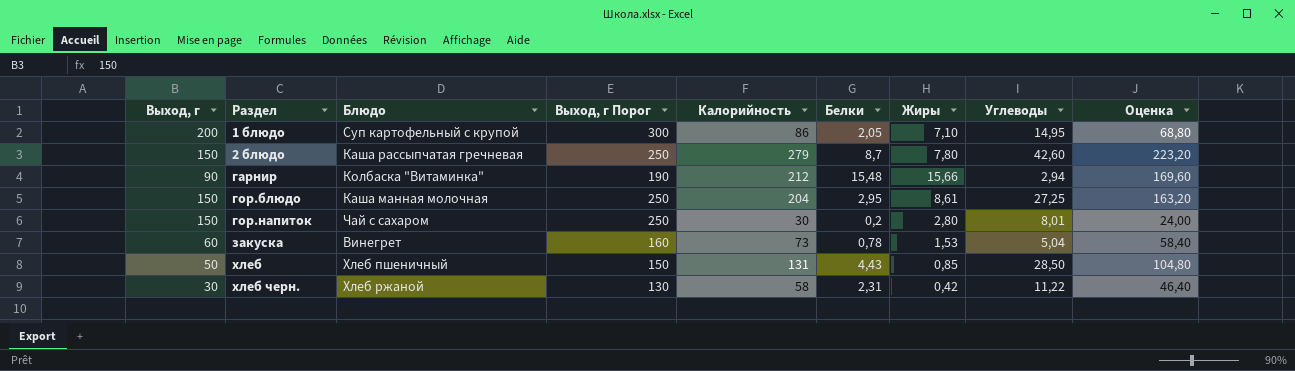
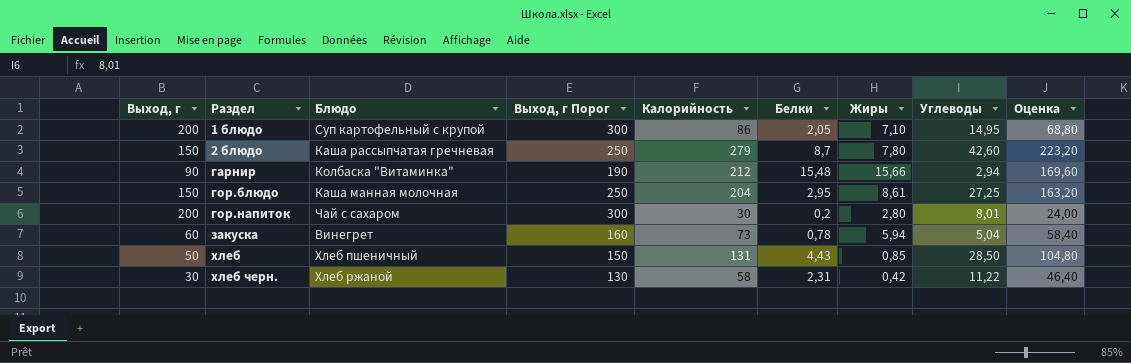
гор.напиток | Выход, г: 150 -> 200
гор.напиток | Выход, г Порог: 250 -> 300
закуска | Жиры: 1,53 -> 5,94

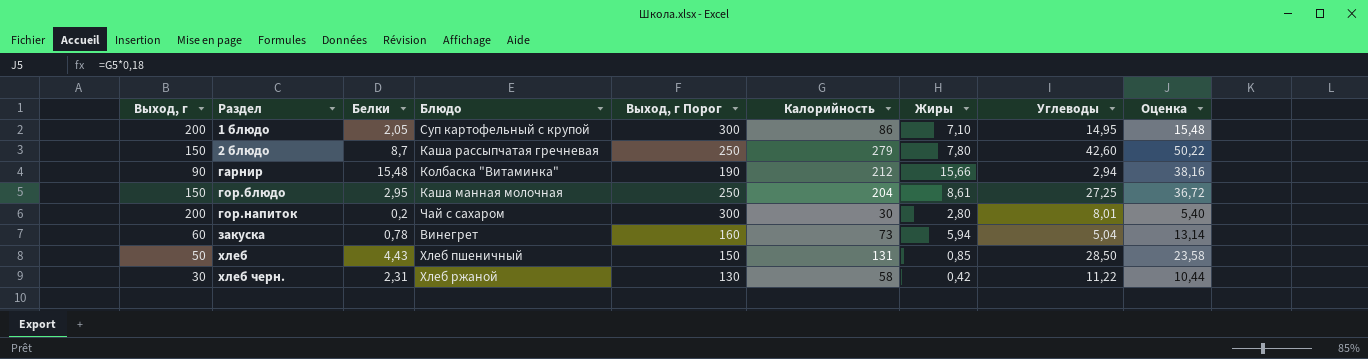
column Белки | position: 6 -> 3
column Оценка | formula: [Калорийность] * 0,8 -> [Калорийность] * 0,18

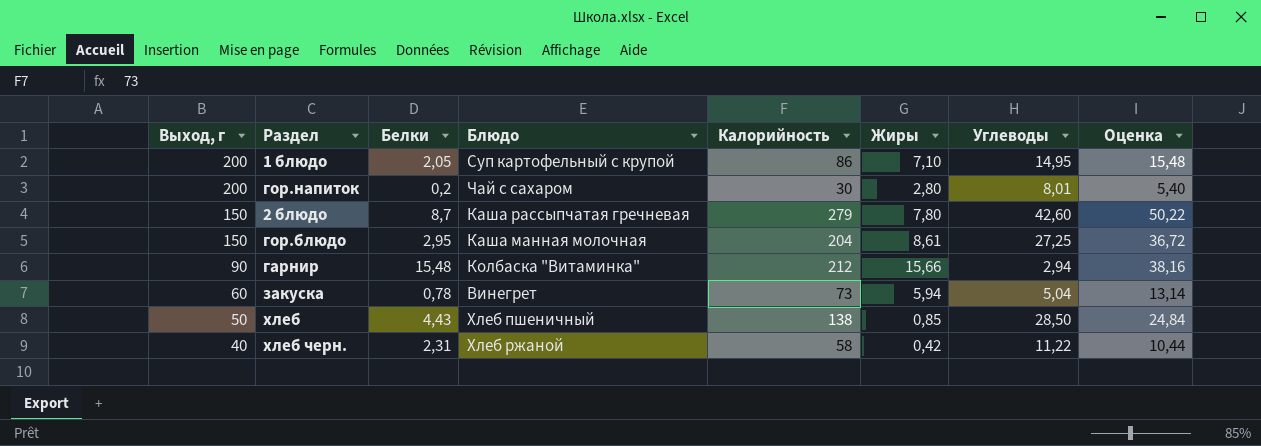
row order: Раздел ascending -> Выход, г descending
column Выход, г Порог | formula: [Выход, г] + 100 -> none
хлеб | Калорийность: 131 -> 138
хлеб | Оценка: 23,58 -> 24,84
хлеб черн. | Выход, г: 30 -> 40

